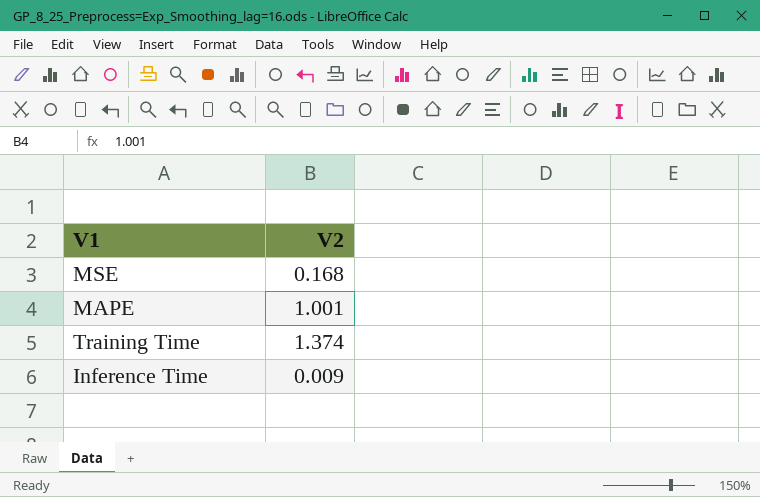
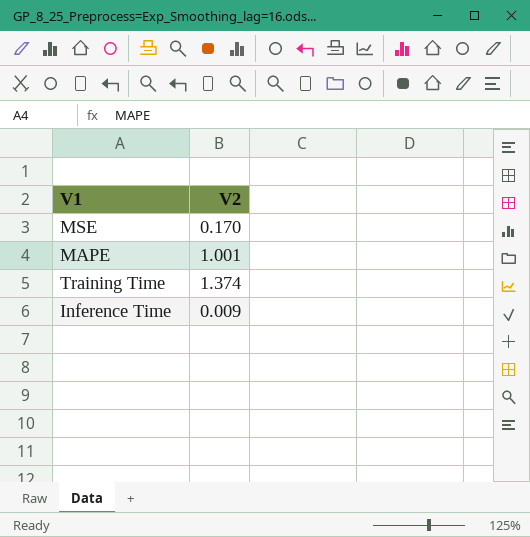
MSE | V2: 0.168 -> 0.170

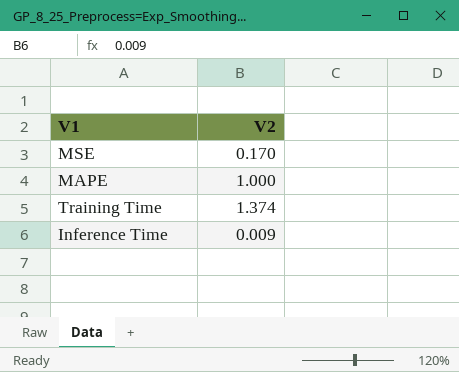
MAPE | V2: 1.001 -> 1.000

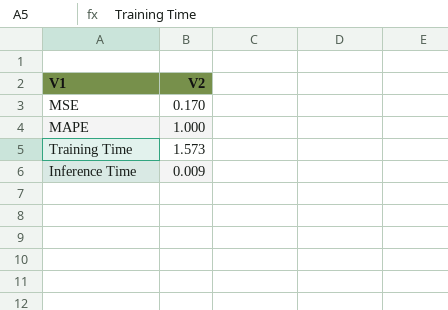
Training Time | V2: 1.374 -> 1.573

